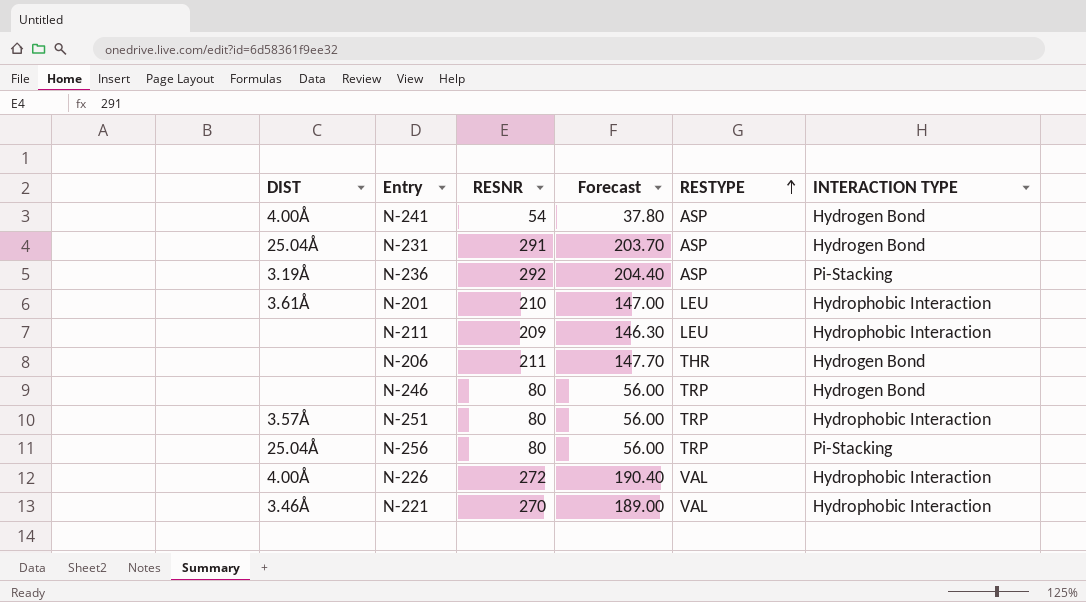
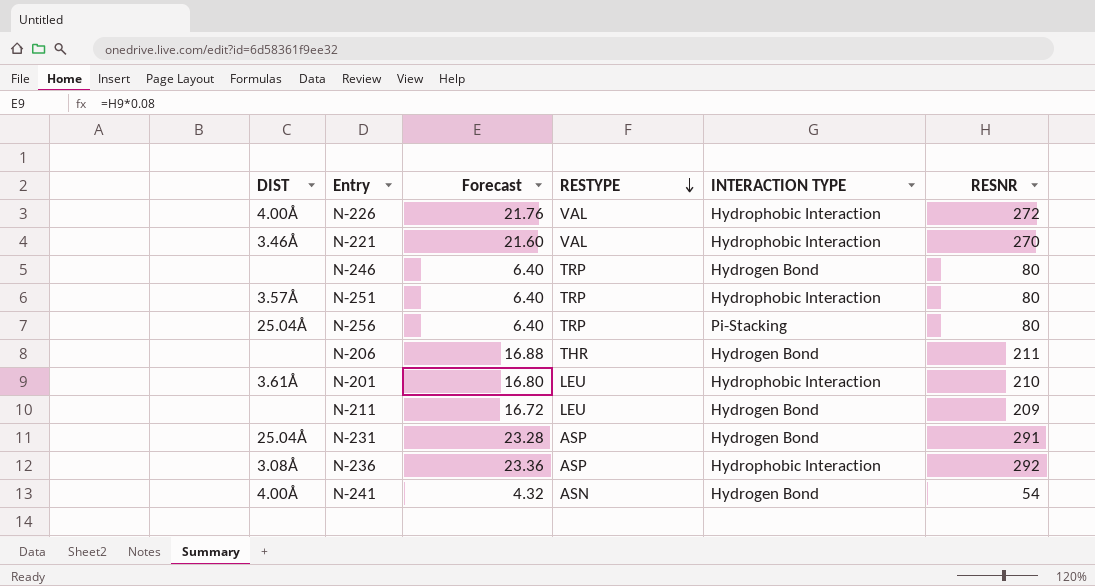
row order: RESTYPE ascending -> RESTYPE descending
column Forecast | formula: [RESNR] * 0.7 -> [RESNR] * 0.08
column RESNR | position: 3 -> 6
N-211 | INTERACTION TYPE: Hydrophobic Interaction -> Hydrogen Bond
N-236 | DIST: 3.19Å -> 3.08Å
N-236 | INTERACTION TYPE: Pi-Stacking -> Hydrophobic Interaction
N-241 | RESTYPE: ASP -> ASN

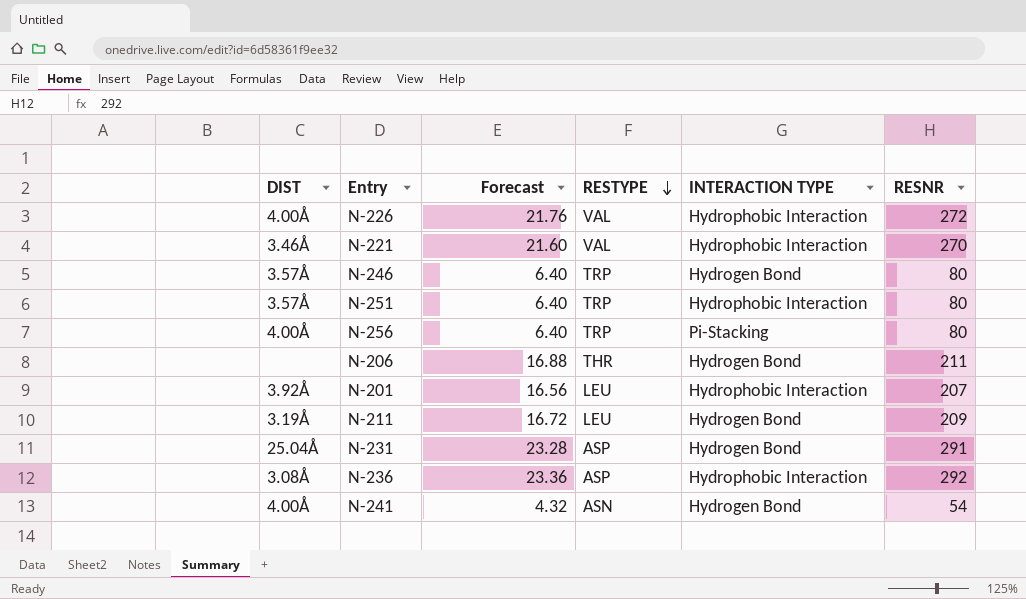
N-246 | DIST: none -> 3.57Å
N-256 | DIST: 25.04Å -> 4.00Å
N-201 | DIST: 3.61Å -> 3.92Å
N-201 | Forecast: 16.80 -> 16.56
N-201 | RESNR: 210 -> 207
N-211 | DIST: none -> 3.19Å

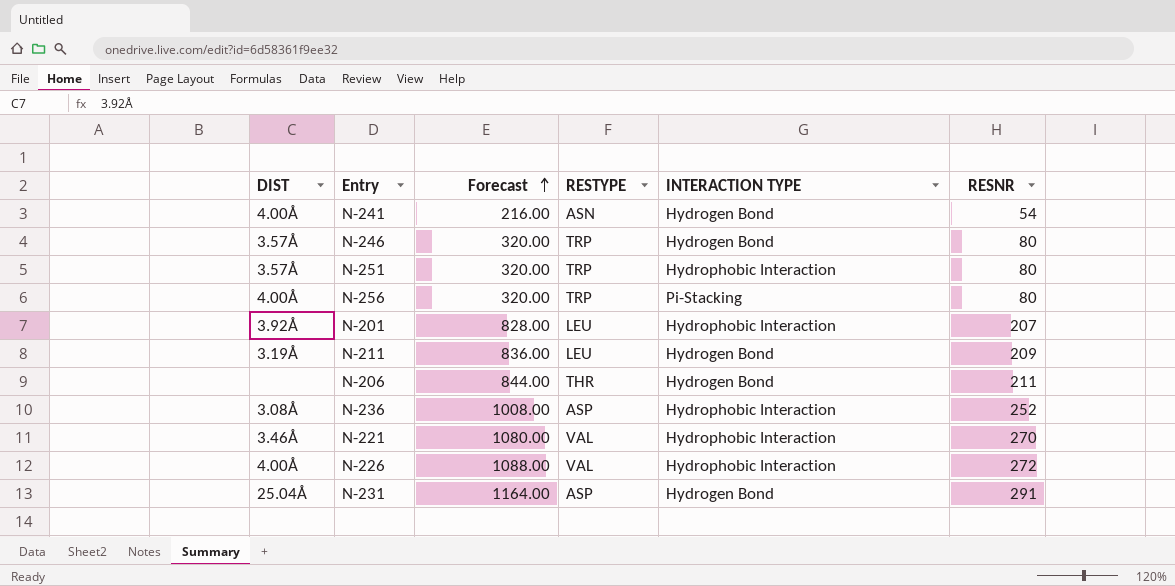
row order: RESTYPE descending -> Forecast ascending
column Forecast | formula: [RESNR] * 0.08 -> [RESNR] * 4
N-236 | RESNR: 292 -> 252

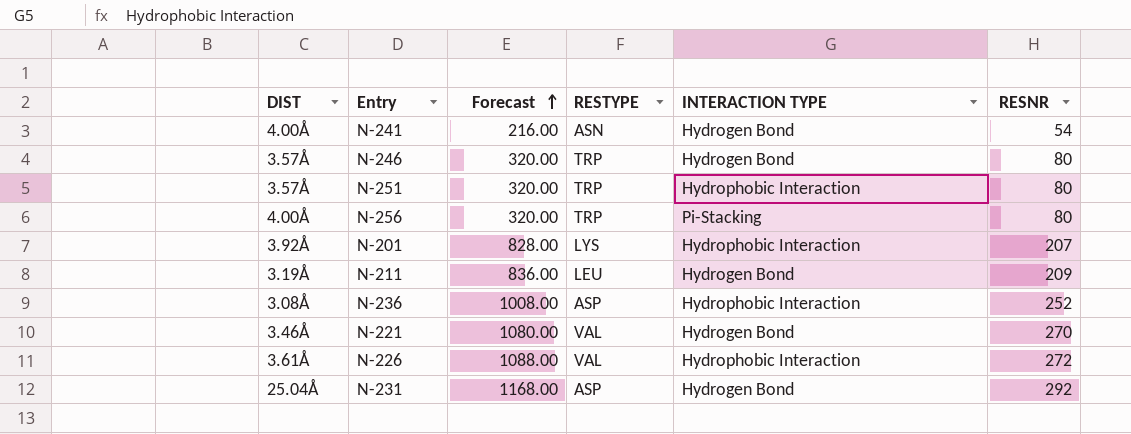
row N-206: none | 844.00 | THR | Hydrogen Bond | 211 -> none
N-201 | RESTYPE: LEU -> LYS
N-221 | INTERACTION TYPE: Hydrophobic Interaction -> Hydrogen Bond
N-226 | DIST: 4.00Å -> 3.61Å
N-231 | Forecast: 1164.00 -> 1168.00
N-231 | RESNR: 291 -> 292

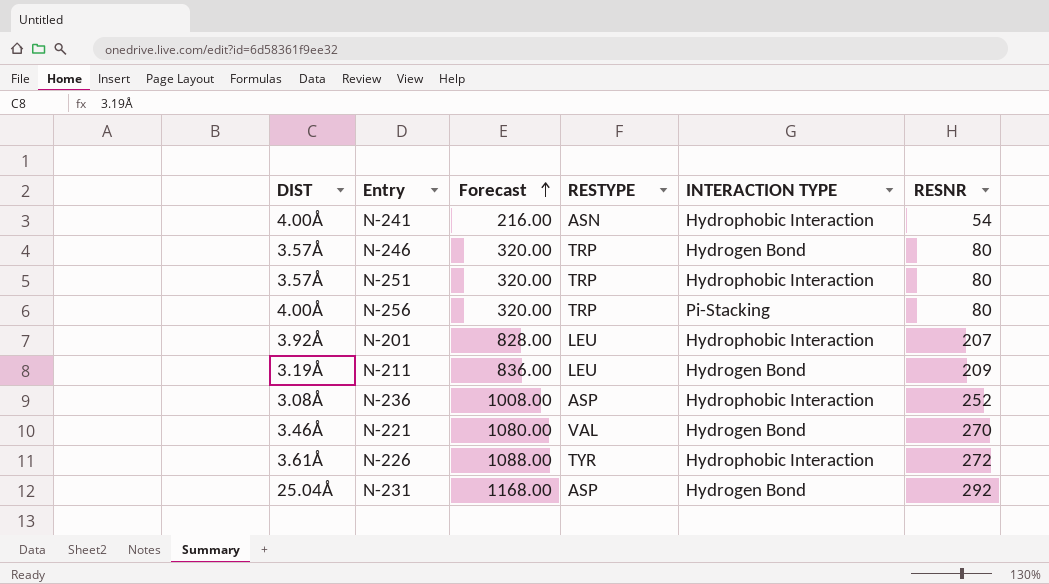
N-241 | INTERACTION TYPE: Hydrogen Bond -> Hydrophobic Interaction
N-201 | RESTYPE: LYS -> LEU
N-226 | RESTYPE: VAL -> TYR

